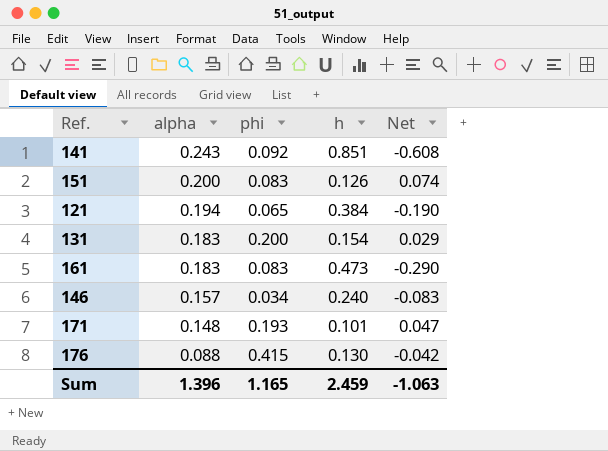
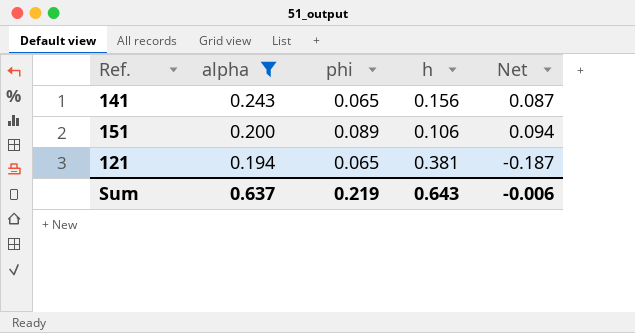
filter: none -> alpha >= 0.194
141 | phi: 0.092 -> 0.065
141 | h: 0.851 -> 0.156
141 | Net: -0.608 -> 0.087
151 | phi: 0.083 -> 0.089
151 | h: 0.126 -> 0.106
151 | Net: 0.074 -> 0.094
121 | h: 0.384 -> 0.381
121 | Net: -0.190 -> -0.187
Sum | alpha: 1.396 -> 0.637
Sum | phi: 1.165 -> 0.219
Sum | h: 2.459 -> 0.643
Sum | Net: -1.063 -> -0.006

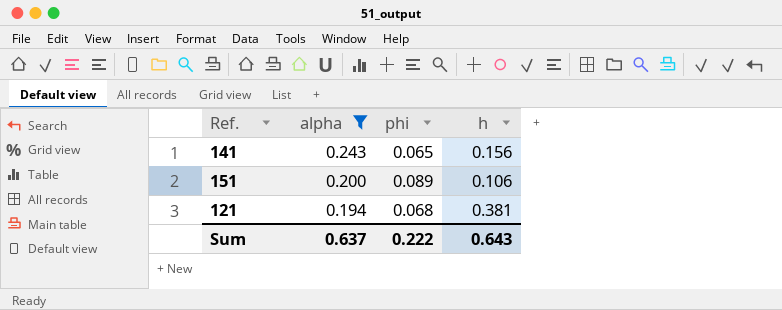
column Net | formula: [alpha] - [h] -> none
121 | phi: 0.065 -> 0.068
Sum | phi: 0.219 -> 0.222

